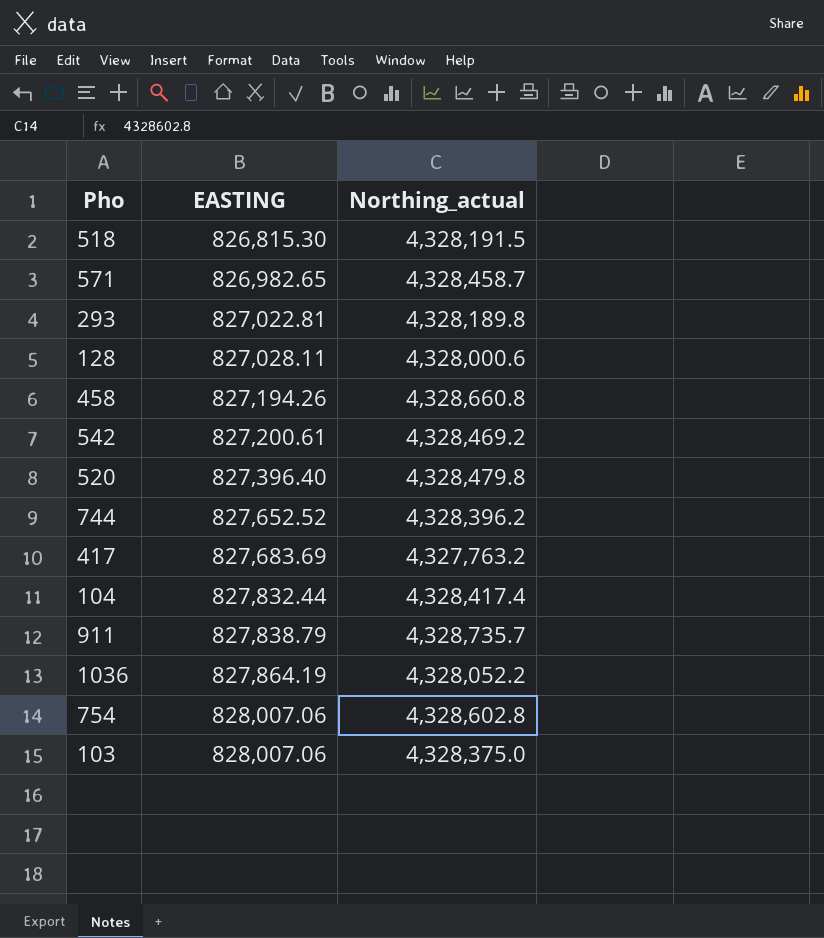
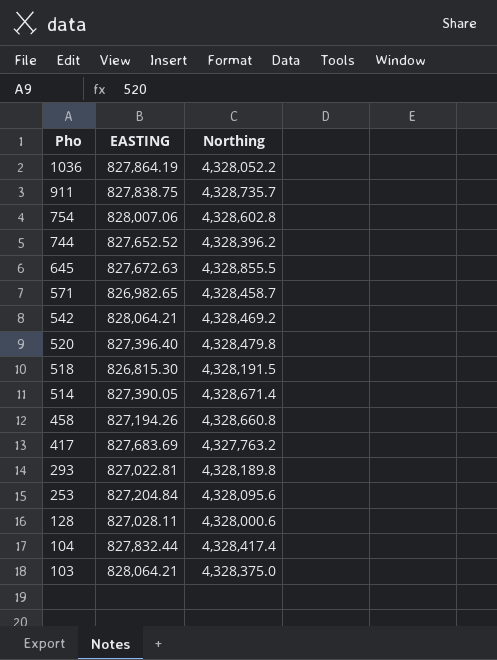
row order: EASTING ascending -> Pho descending
column name: Northing_actual -> Northing
911 | EASTING: 827,838.79 -> 827,838.75
row 645: none -> 827,672.63 | 4,328,855.5
542 | EASTING: 827,200.61 -> 828,064.21
row 514: none -> 827,390.05 | 4,328,671.4
row 253: none -> 827,204.84 | 4,328,095.6
103 | EASTING: 828,007.06 -> 828,064.21

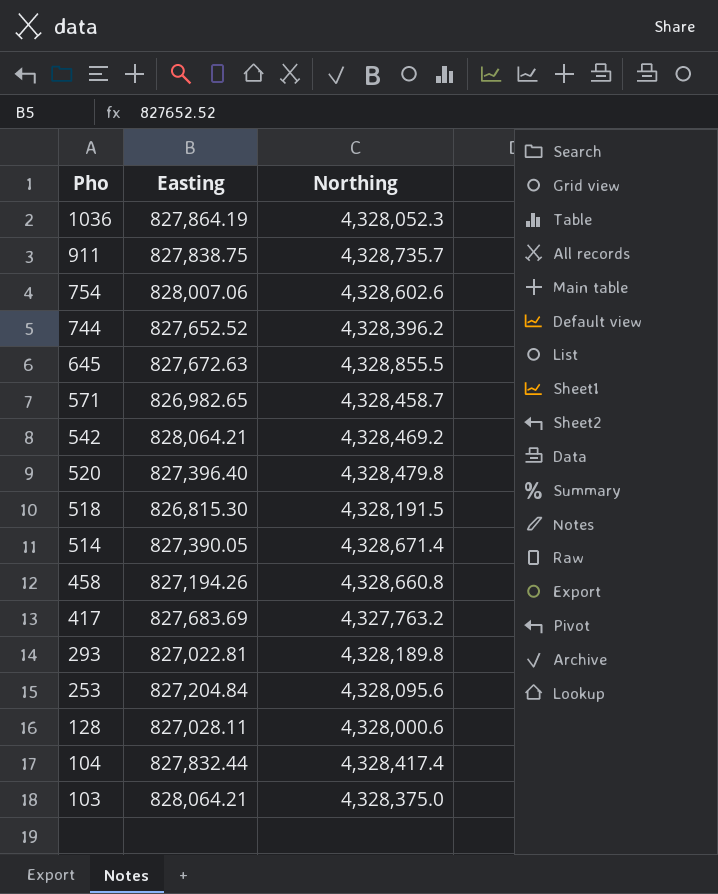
column name: EASTING -> Easting
1036 | Northing: 4,328,052.2 -> 4,328,052.3
754 | Northing: 4,328,602.8 -> 4,328,602.6

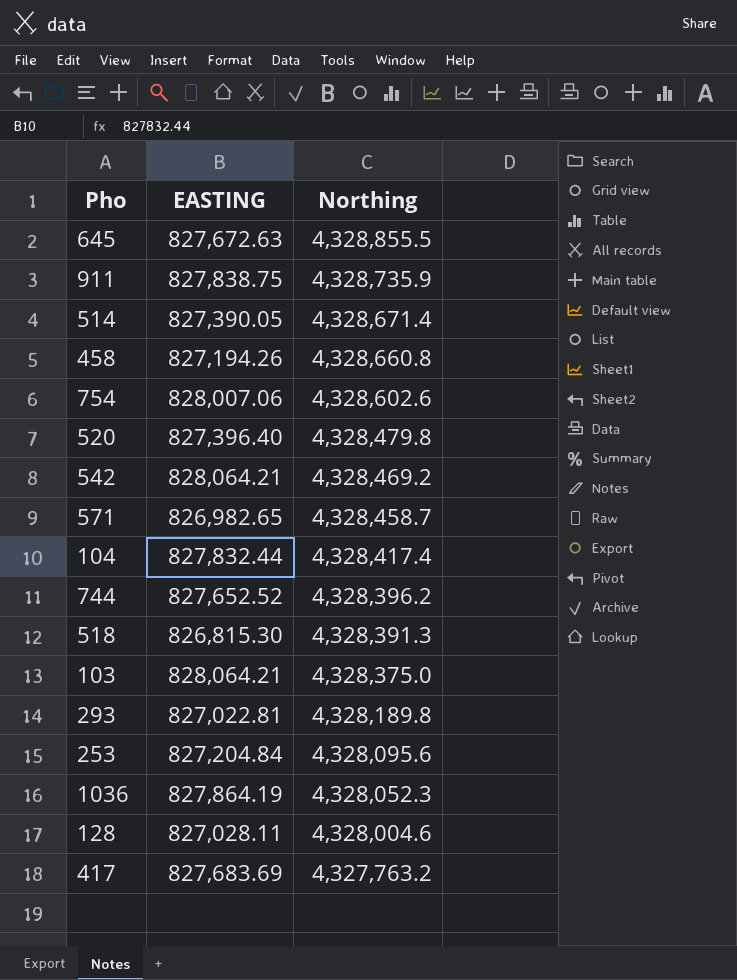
row order: Pho descending -> Northing descending
column name: Easting -> EASTING
911 | Northing: 4,328,735.7 -> 4,328,735.9
518 | Northing: 4,328,191.5 -> 4,328,391.3
128 | Northing: 4,328,000.6 -> 4,328,004.6

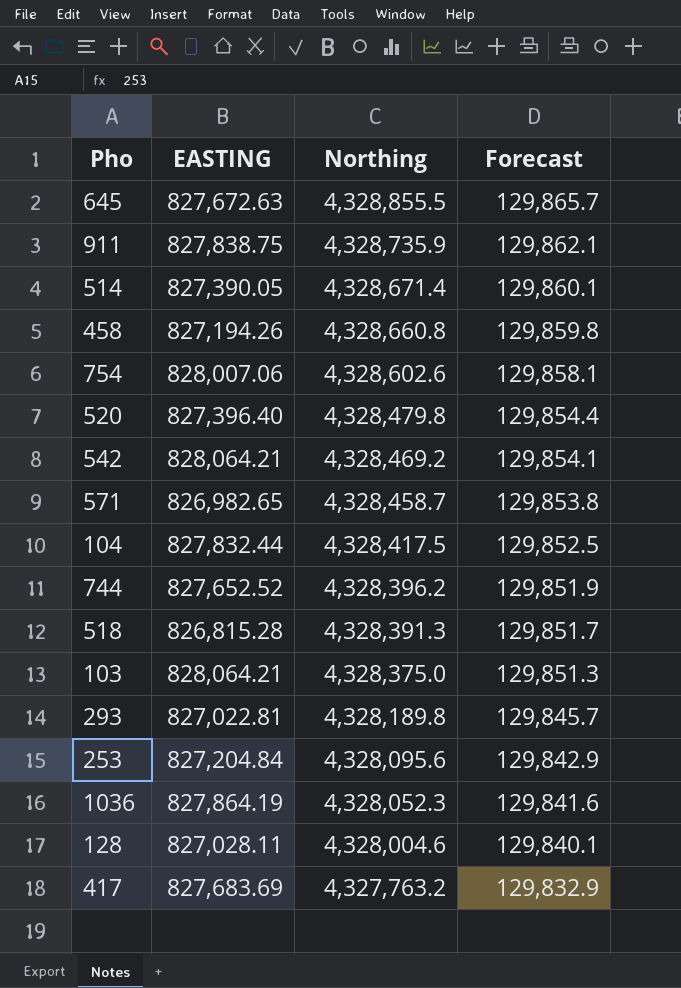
column Forecast | formula: none -> [Northing] * 0.03
104 | Northing: 4,328,417.4 -> 4,328,417.5
518 | EASTING: 826,815.30 -> 826,815.28

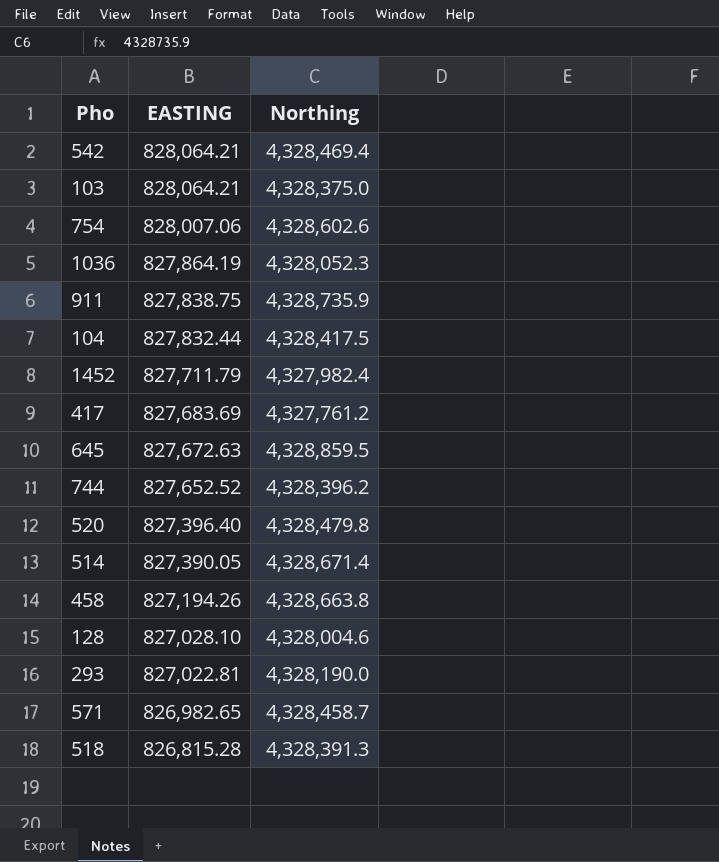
row order: Northing descending -> EASTING descending
column Forecast | formula: [Northing] * 0.03 -> none
row 253: 827,204.84 | 4,328,095.6 | 129,842.9 -> none
542 | Northing: 4,328,469.2 -> 4,328,469.4
row 1452: none -> 827,711.79 | 4,327,982.4
417 | Northing: 4,327,763.2 -> 4,327,761.2
645 | Northing: 4,328,855.5 -> 4,328,859.5
458 | Northing: 4,328,660.8 -> 4,328,663.8
128 | EASTING: 827,028.11 -> 827,028.10
293 | Northing: 4,328,189.8 -> 4,328,190.0

